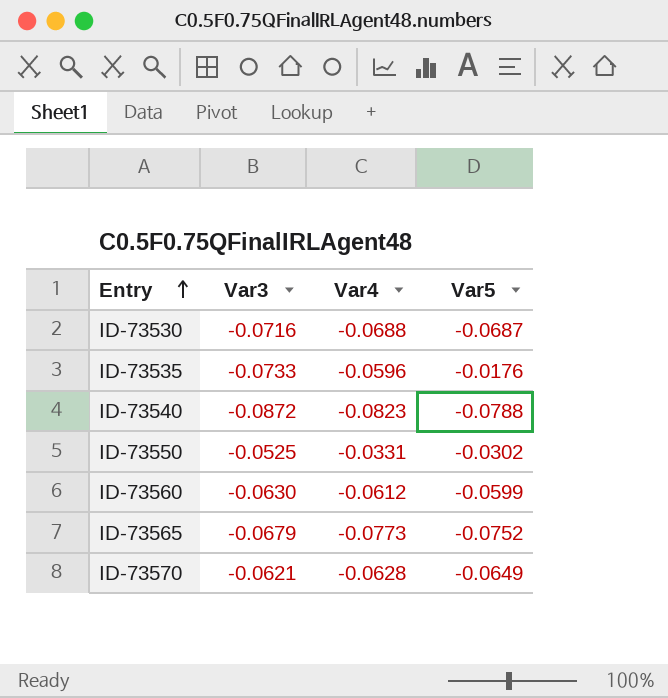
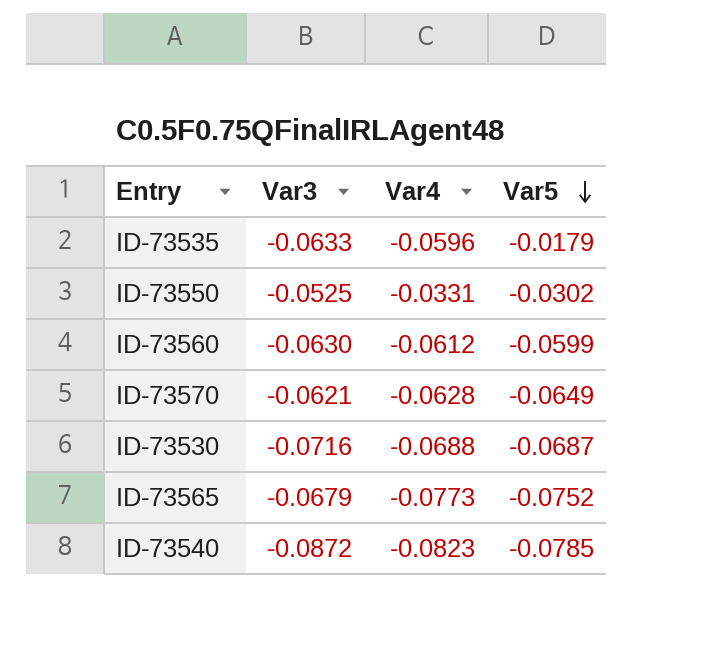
row order: Entry ascending -> Var5 descending
ID-73535 | Var3: -0.0733 -> -0.0633
ID-73535 | Var5: -0.0176 -> -0.0179
ID-73540 | Var5: -0.0788 -> -0.0785

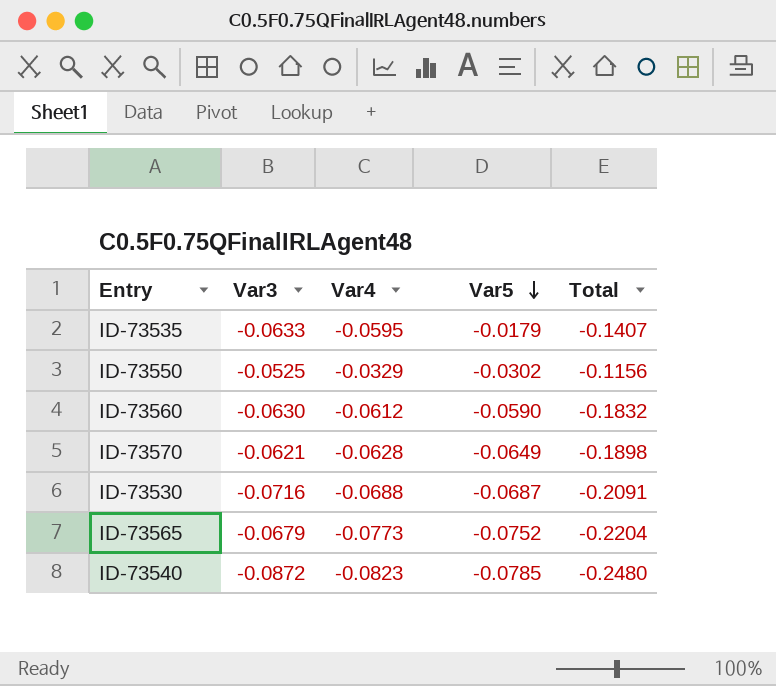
column Total | formula: none -> [Var3] + [Var4] + [Var5]
ID-73535 | Var4: -0.0596 -> -0.0595
ID-73550 | Var4: -0.0331 -> -0.0329
ID-73560 | Var5: -0.0599 -> -0.0590

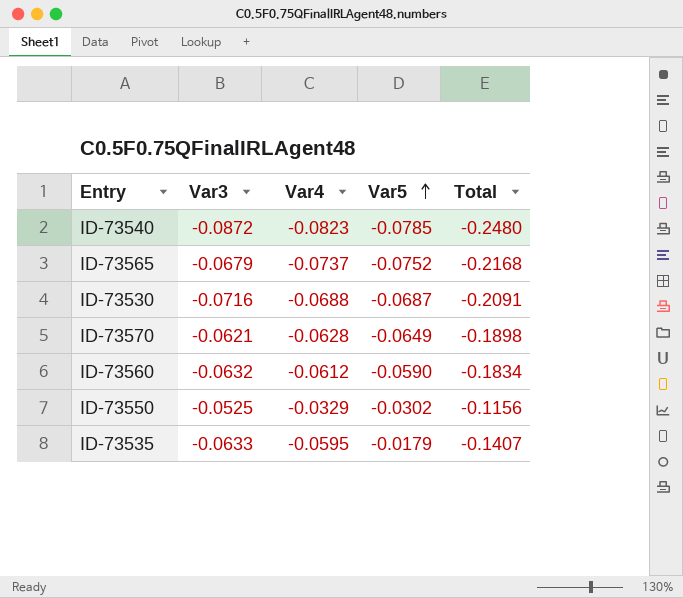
row order: Var5 descending -> Var5 ascending
ID-73565 | Var4: -0.0773 -> -0.0737
ID-73565 | Total: -0.2204 -> -0.2168
ID-73560 | Var3: -0.0630 -> -0.0632
ID-73560 | Total: -0.1832 -> -0.1834

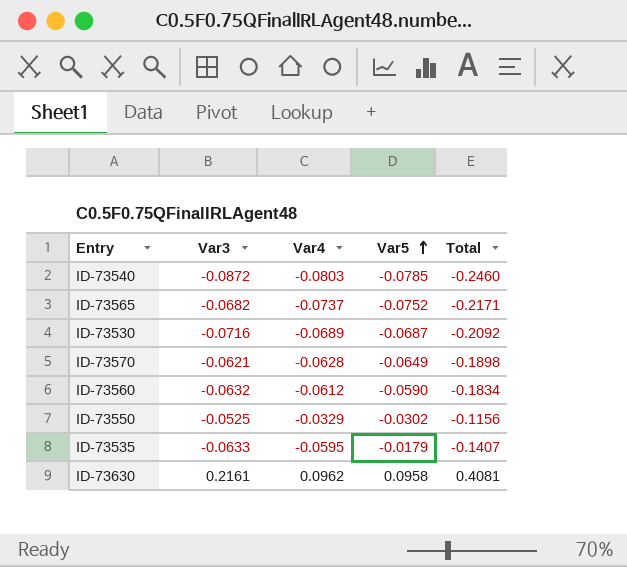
ID-73540 | Var4: -0.0823 -> -0.0803
ID-73540 | Total: -0.2480 -> -0.2460
ID-73565 | Var3: -0.0679 -> -0.0682
ID-73565 | Total: -0.2168 -> -0.2171
ID-73530 | Var4: -0.0688 -> -0.0689
ID-73530 | Total: -0.2091 -> -0.2092
row ID-73630: none -> 0.2161 | 0.0962 | 0.0958 | 0.4081

